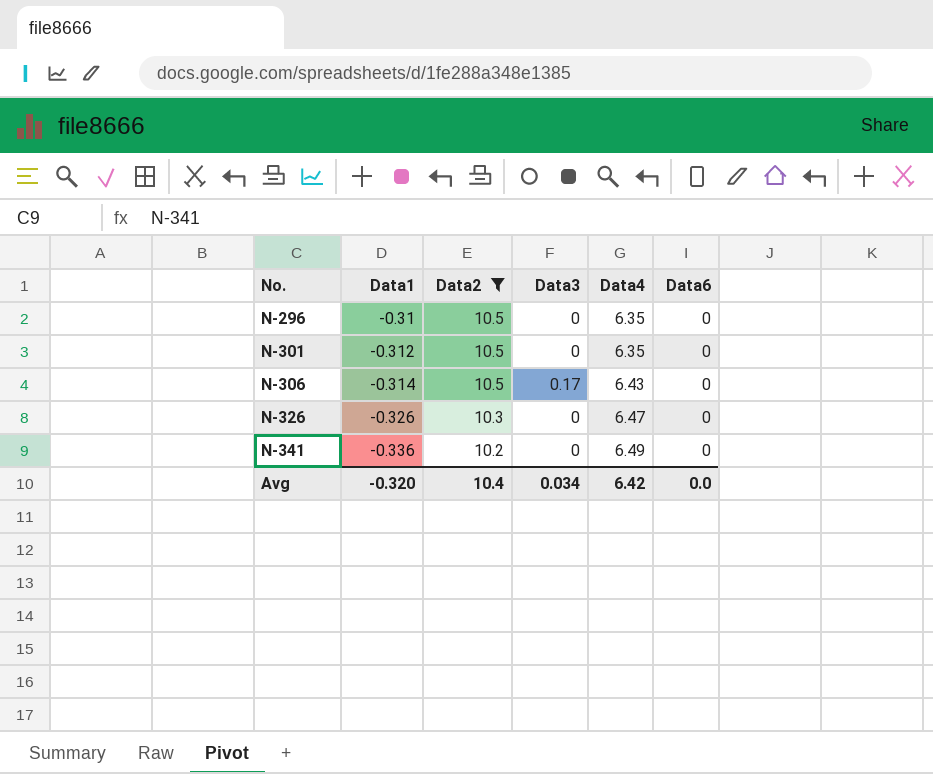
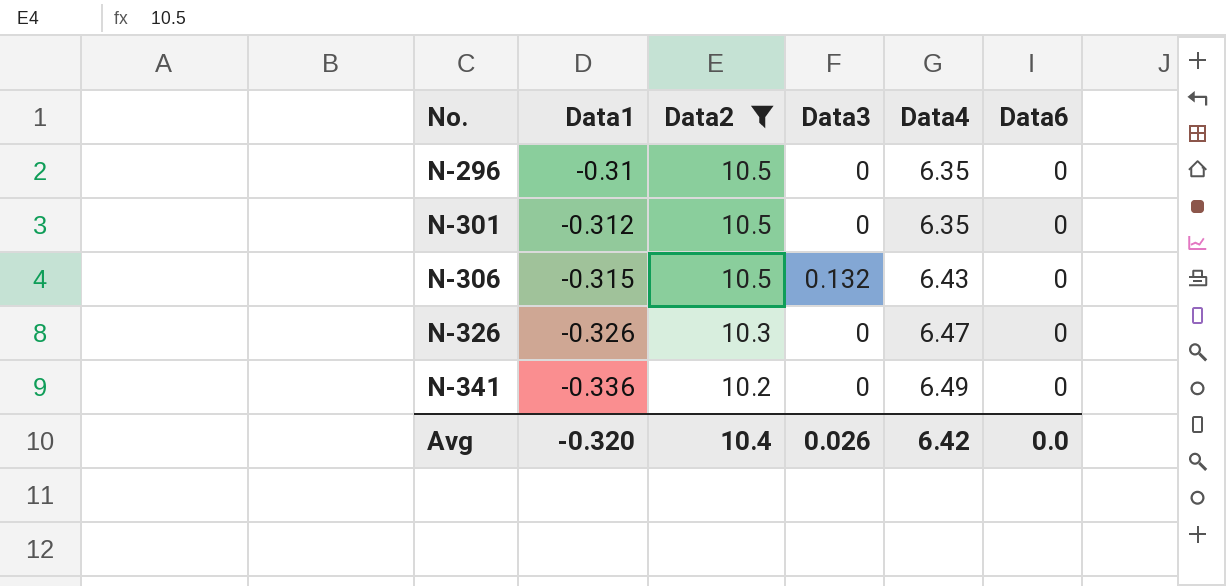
N-306 | Data1: -0.314 -> -0.315
N-306 | Data3: 0.17 -> 0.132
Avg | Data3: 0.034 -> 0.026

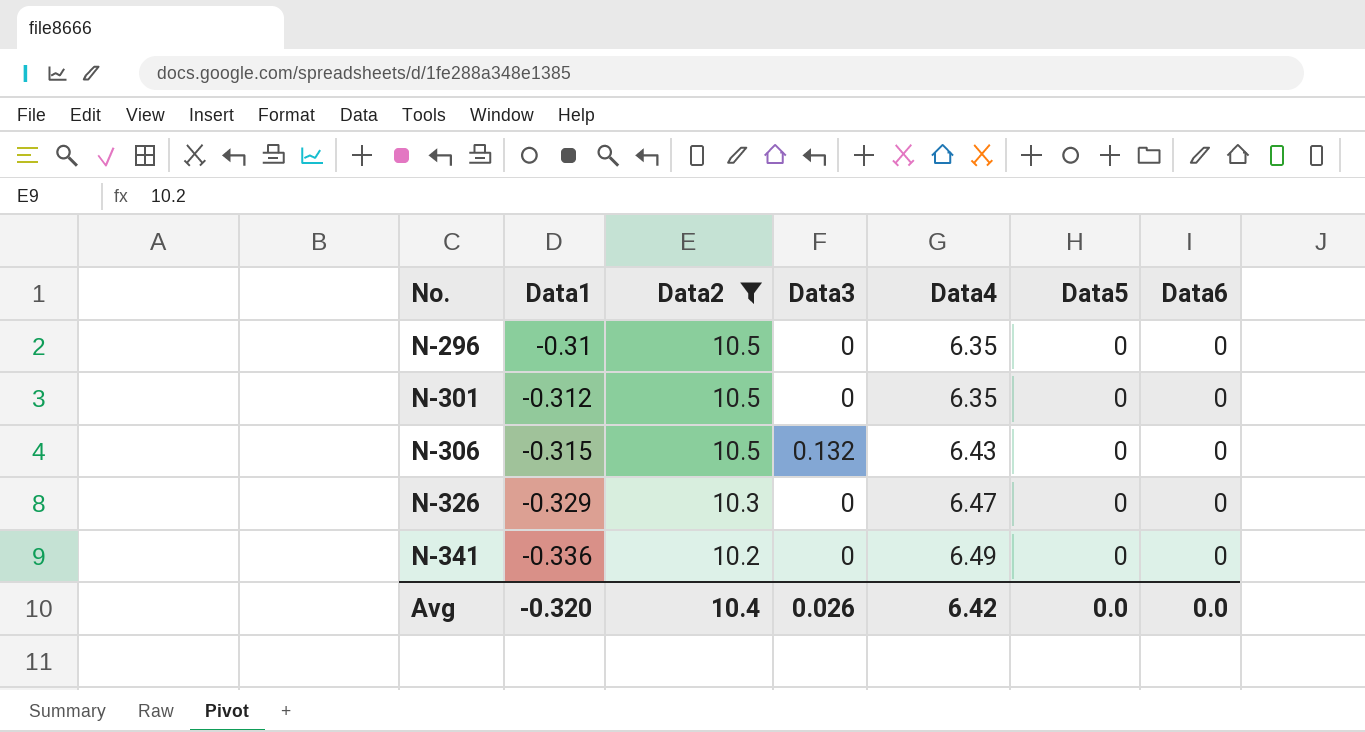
column Data5 | position: none -> 6
N-326 | Data1: -0.326 -> -0.329

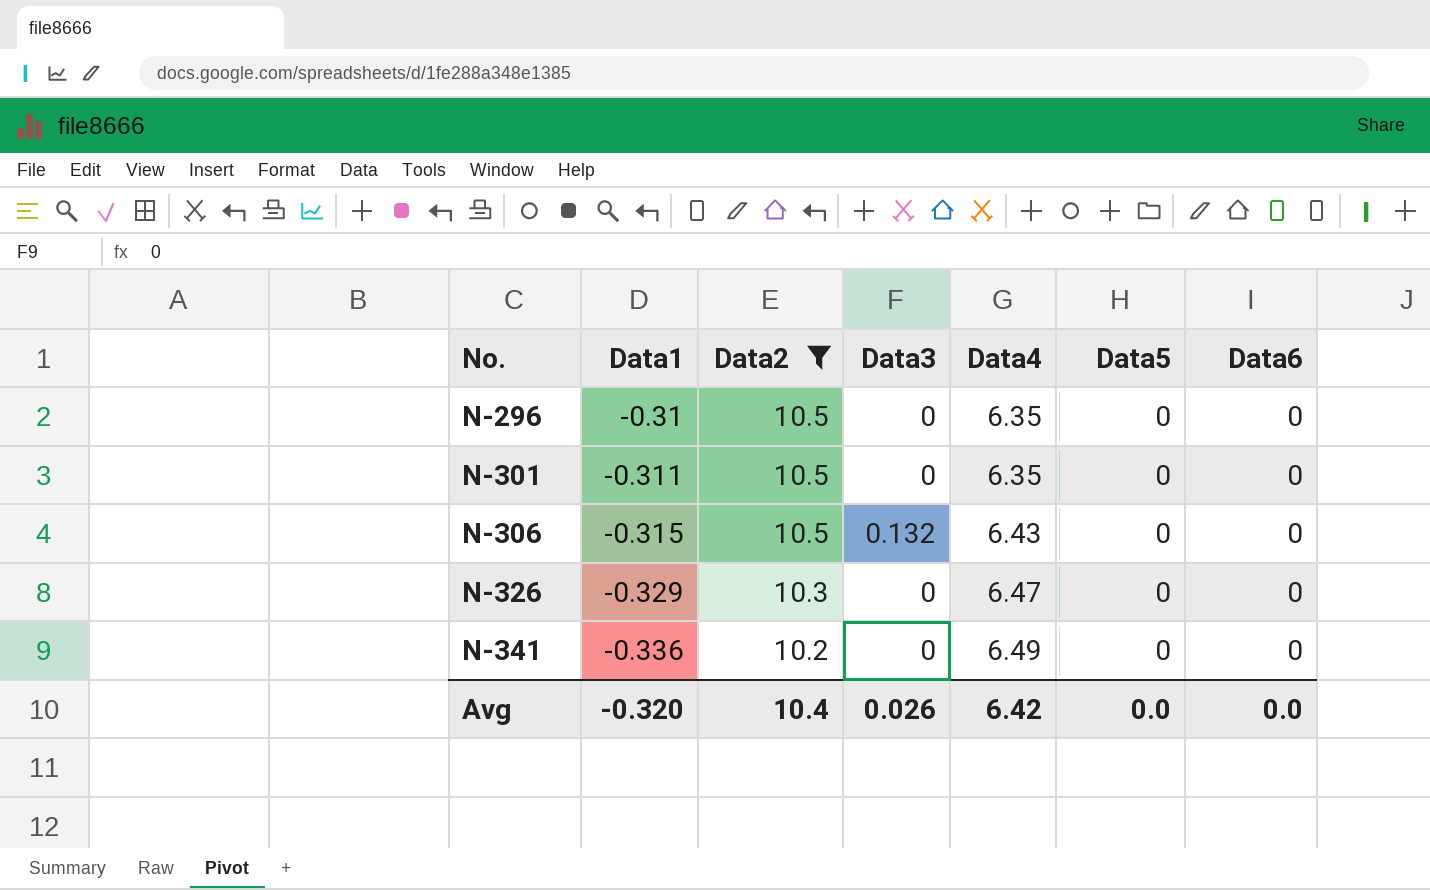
N-301 | Data1: -0.312 -> -0.311

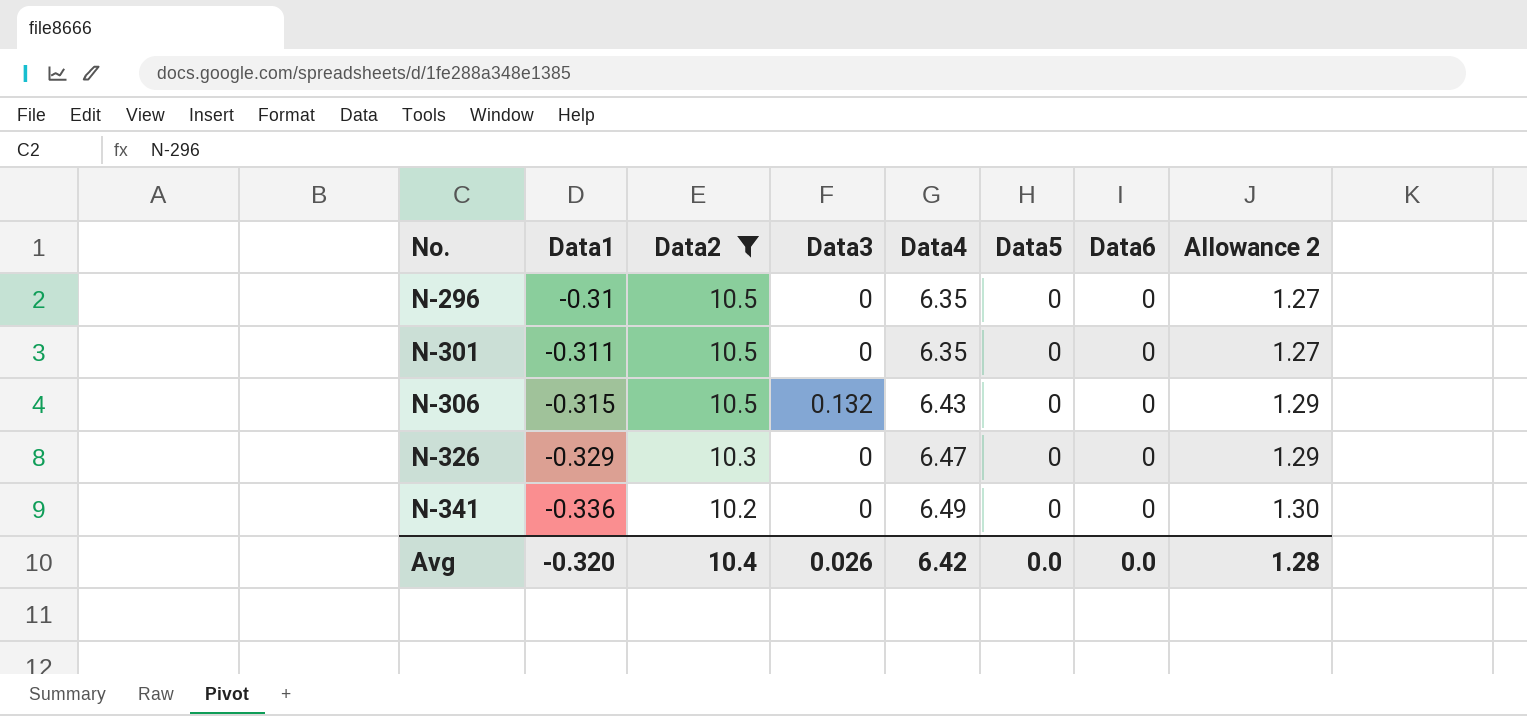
column Allowance 2 | formula: none -> [Data4] * 0.2

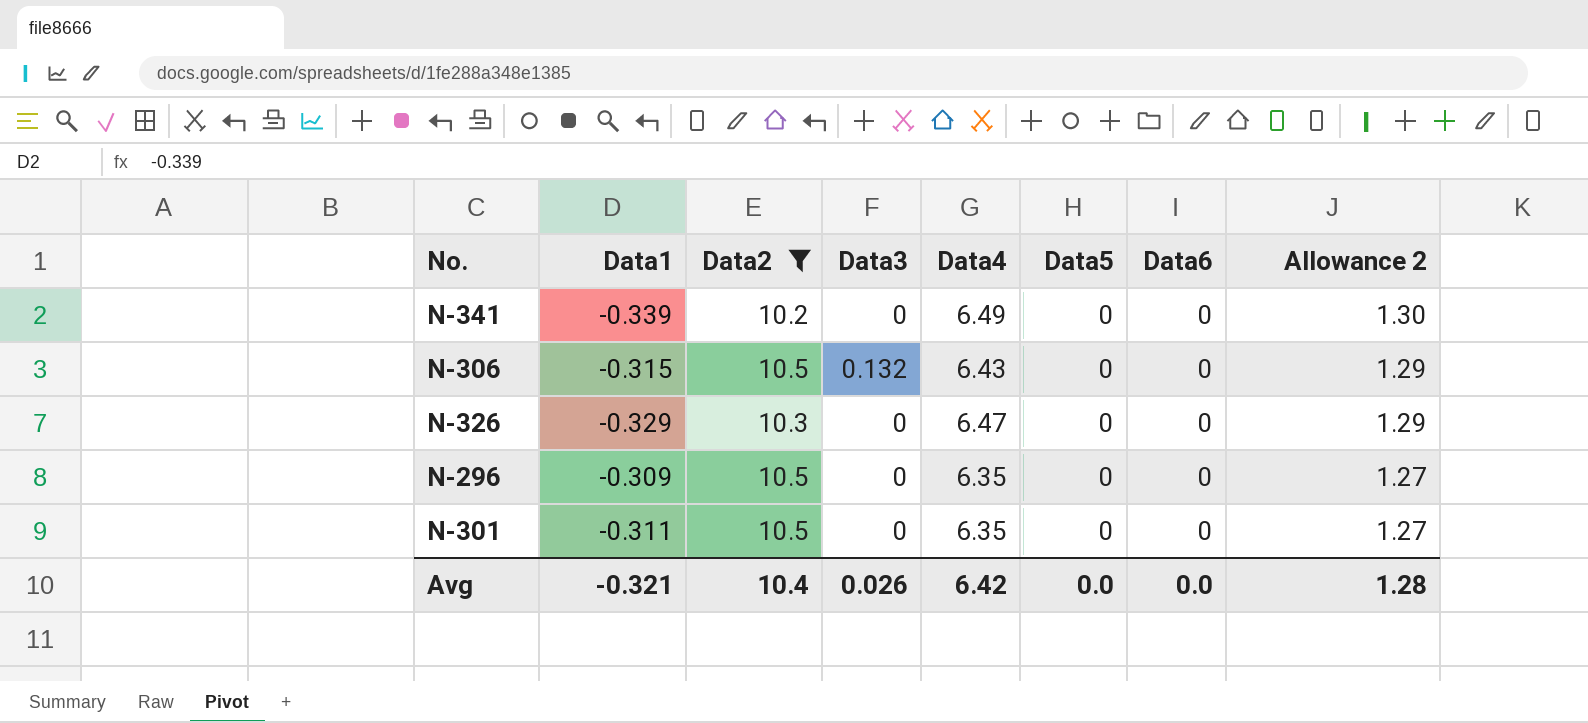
row order: No. ascending -> Allowance 2 descending
N-341 | Data1: -0.336 -> -0.339
N-296 | Data1: -0.31 -> -0.309
Avg | Data1: -0.320 -> -0.321

